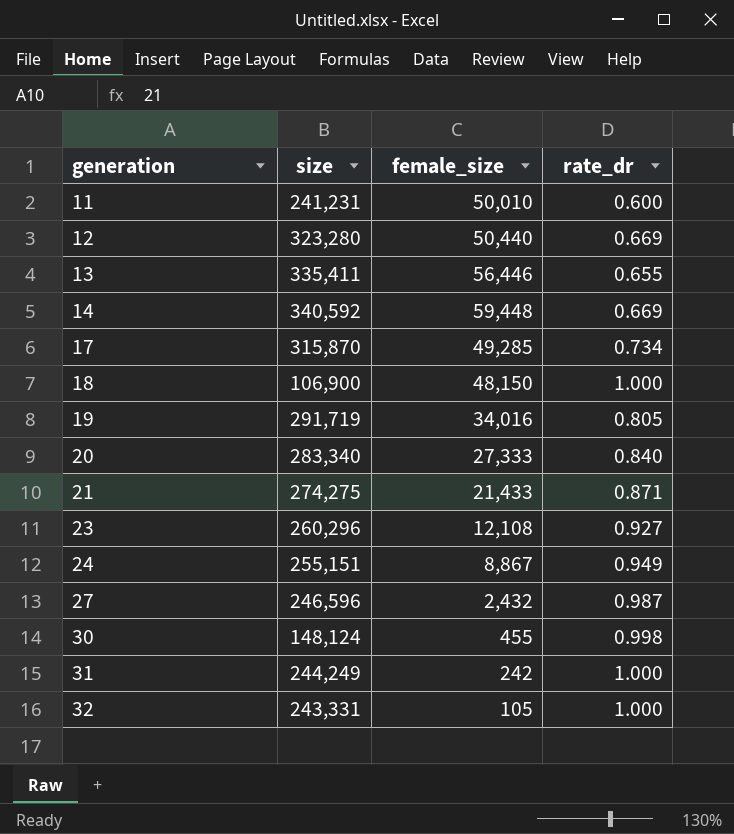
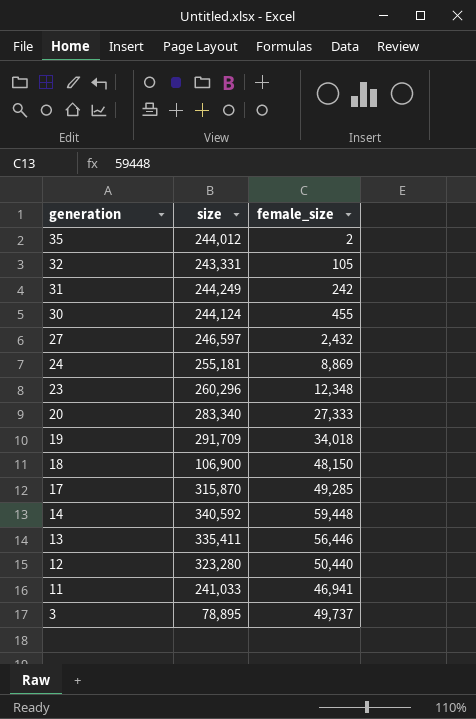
row order: generation ascending -> generation descending
column rate_dr | position: 4 -> none
row 21: 274,275 | 21,433 | 0.871 -> none
row 35: none -> 244,012 | 2
30 | size: 148,124 -> 244,124
27 | size: 246,596 -> 246,597
24 | size: 255,151 -> 255,181
24 | female_size: 8,867 -> 8,869
23 | female_size: 12,108 -> 12,348
19 | size: 291,719 -> 291,709
19 | female_size: 34,016 -> 34,018
11 | size: 241,231 -> 241,033
11 | female_size: 50,010 -> 46,941
row 3: none -> 78,895 | 49,737

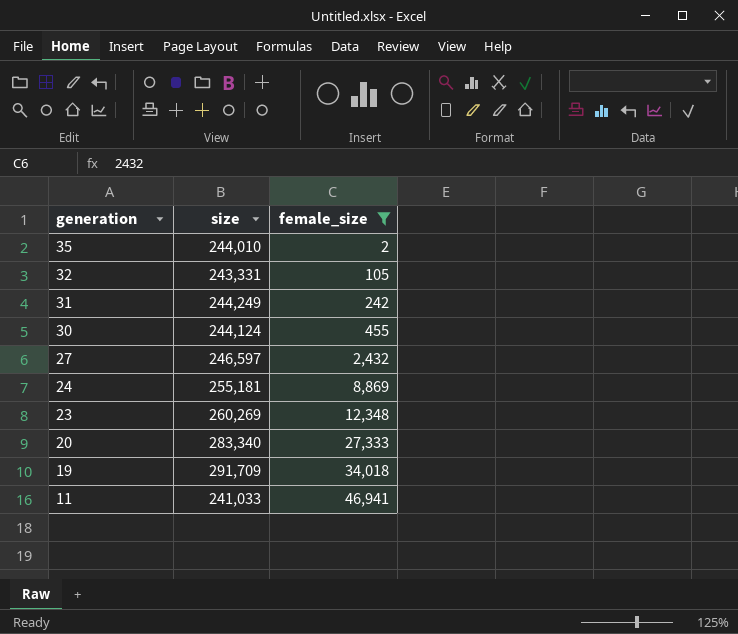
filter: none -> female_size <= 46,941
35 | size: 244,012 -> 244,010
23 | size: 260,296 -> 260,269

